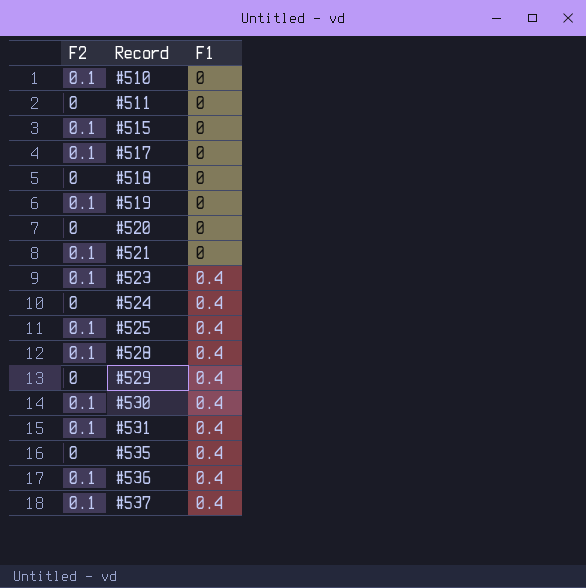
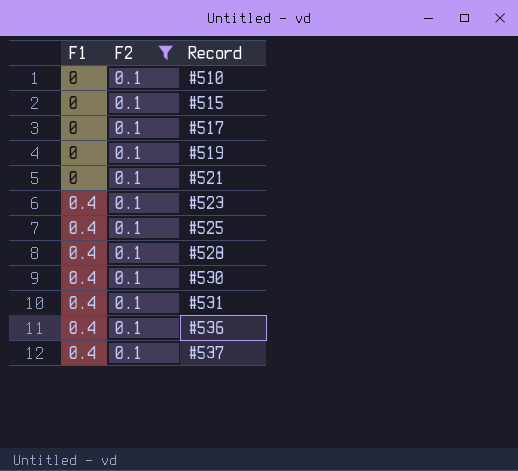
filter: none -> F2 = 0.1
column F1 | position: 3 -> 1

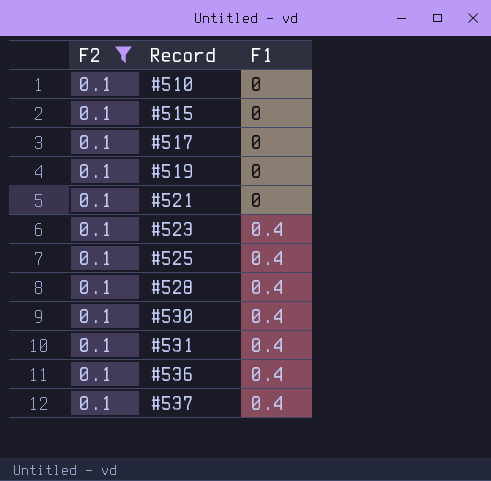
column F1 | position: 1 -> 3

